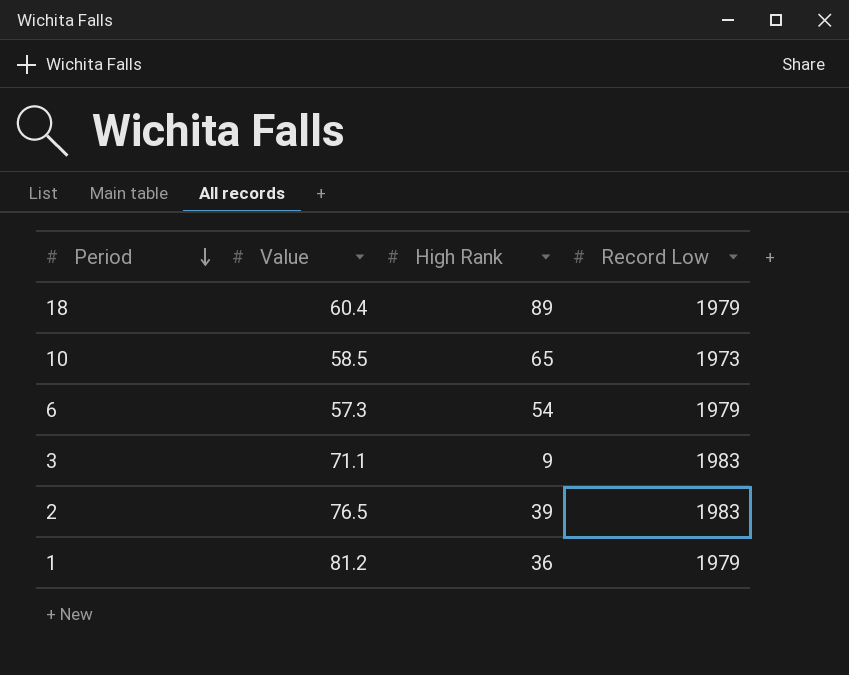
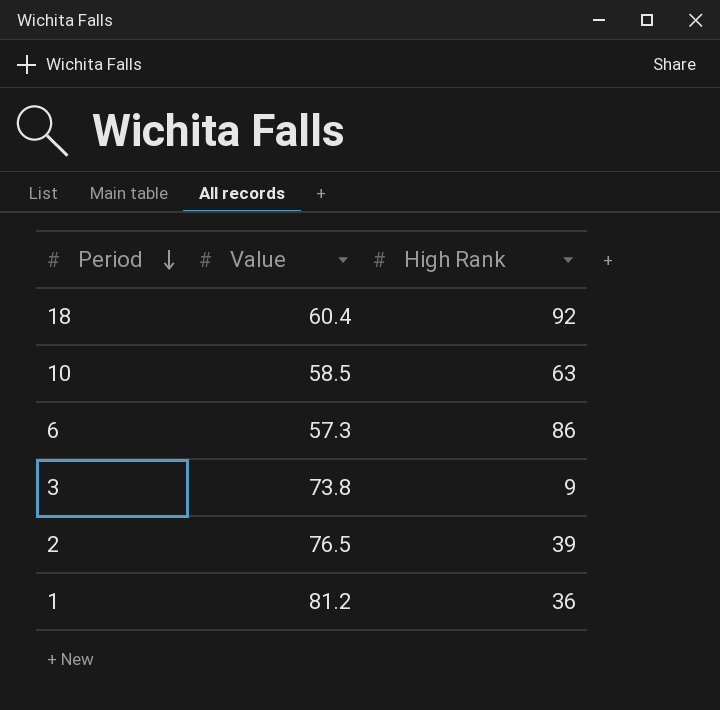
column Record Low | position: 4 -> none
18 | High Rank: 89 -> 92
10 | High Rank: 65 -> 63
6 | High Rank: 54 -> 86
3 | Value: 71.1 -> 73.8

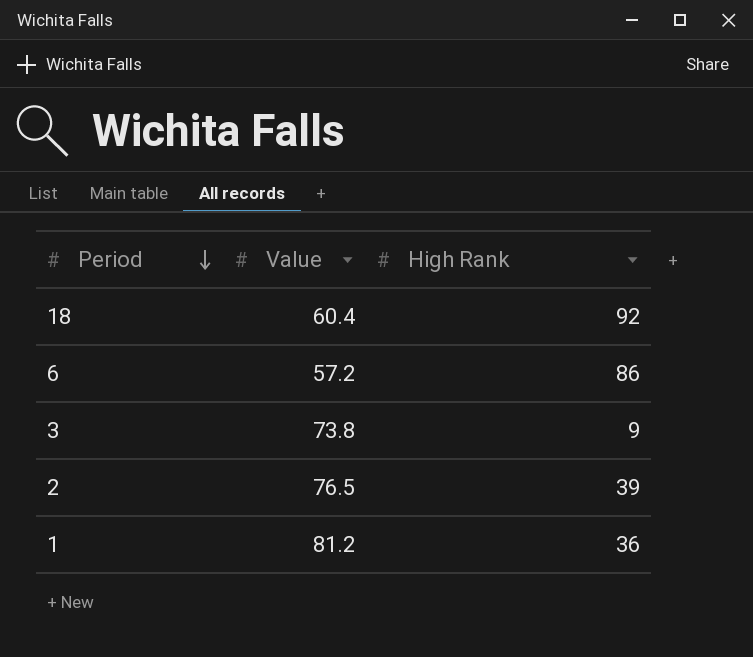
row 10: 58.5 | 63 -> none
6 | Value: 57.3 -> 57.2

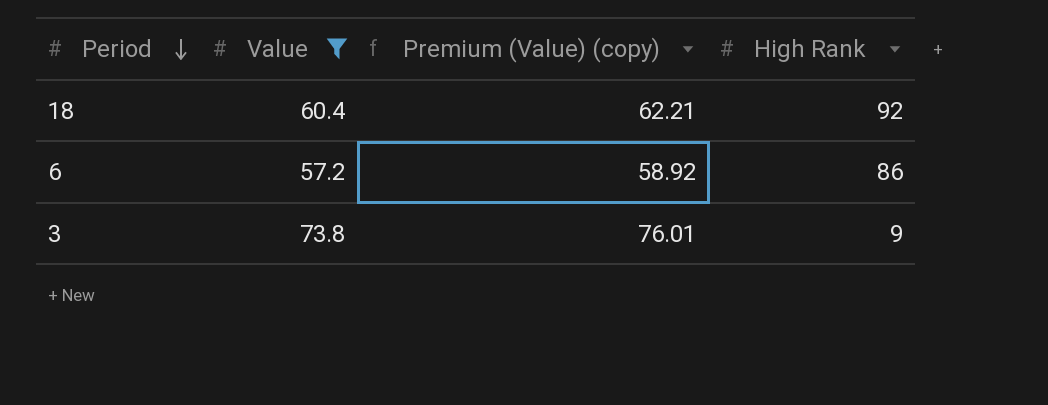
filter: none -> Value <= 73.8
column Premium (Value) (copy) | formula: none -> [Value] * 1.03

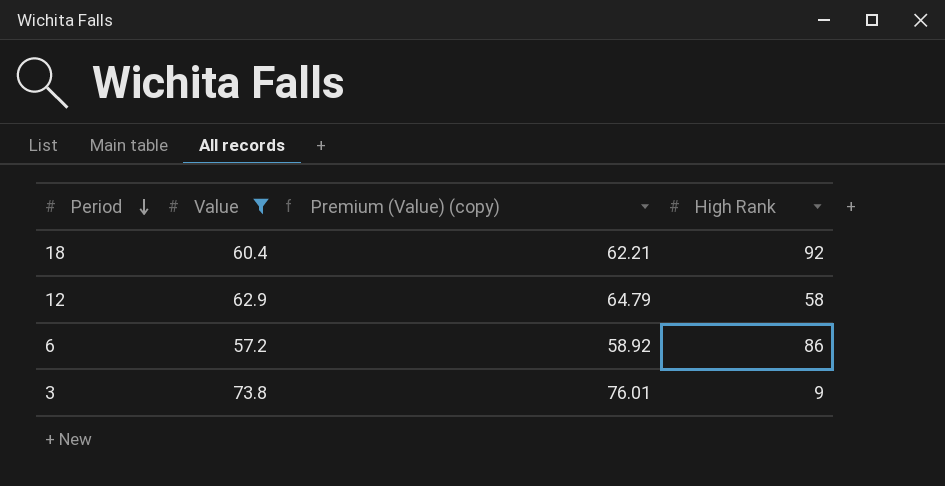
row 12: none -> 62.9 | 64.79 | 58

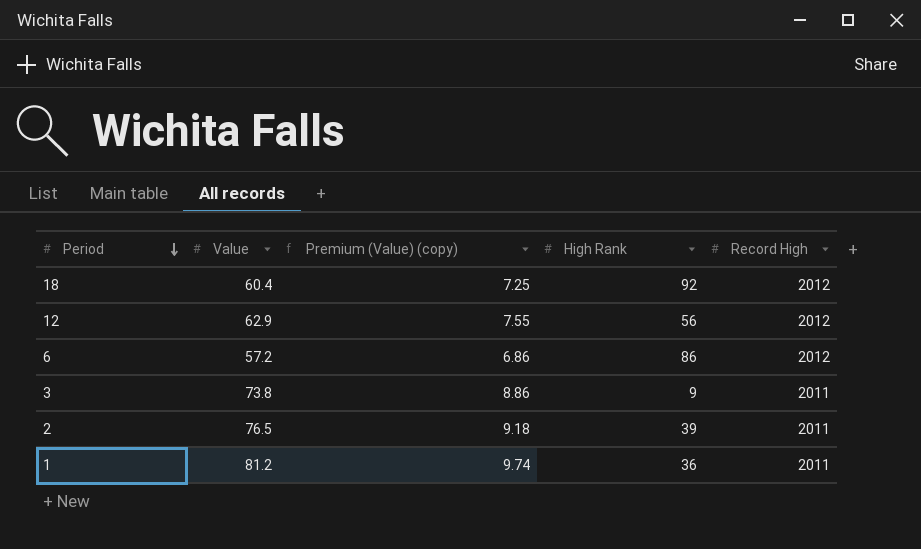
filter: Value <= 73.8 -> none
column Premium (Value) (copy) | formula: [Value] * 1.03 -> [Value] * 0.12
column Record High | position: none -> 5
12 | High Rank: 58 -> 56

